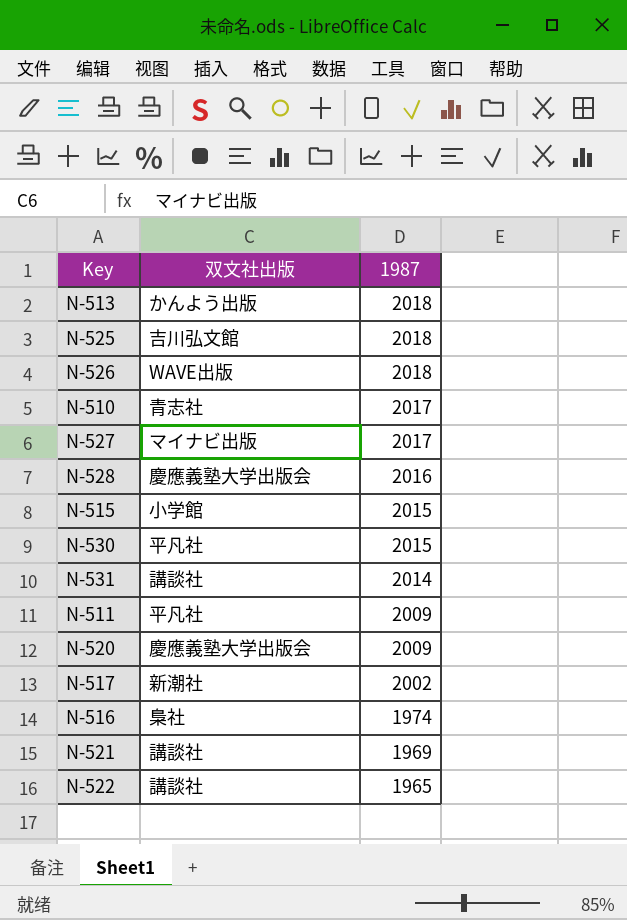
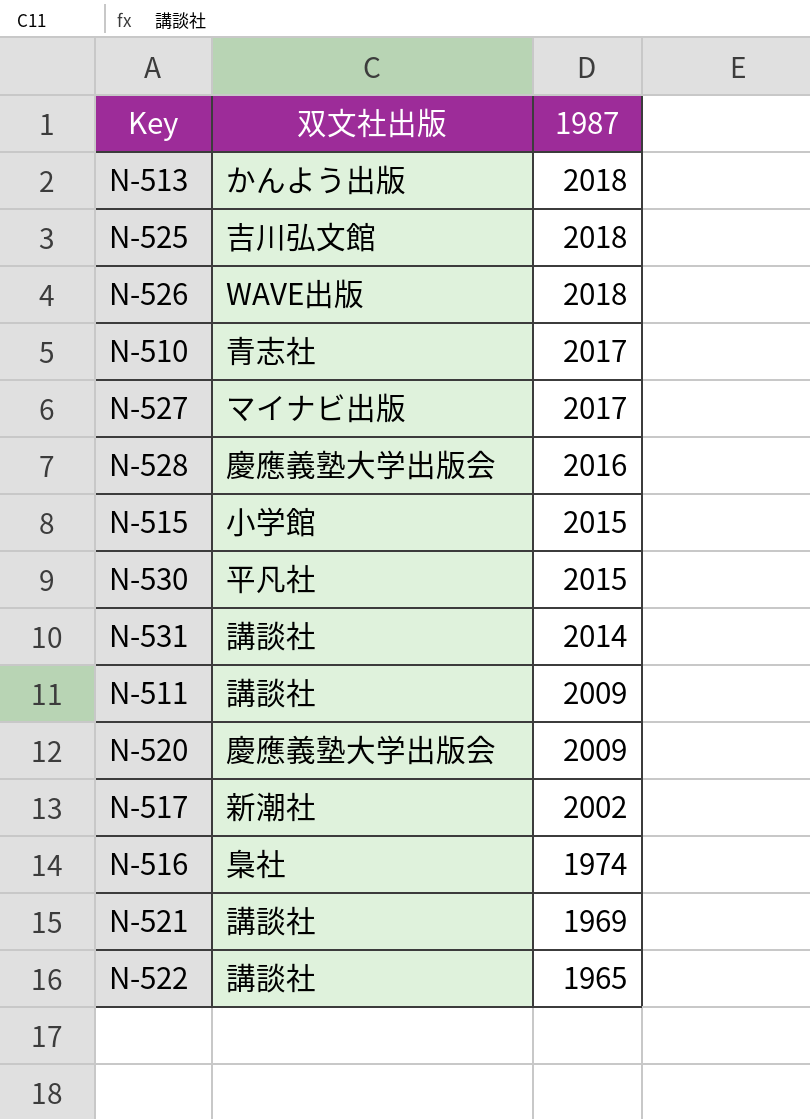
N-511 | 双文社出版: 平凡社 -> 講談社

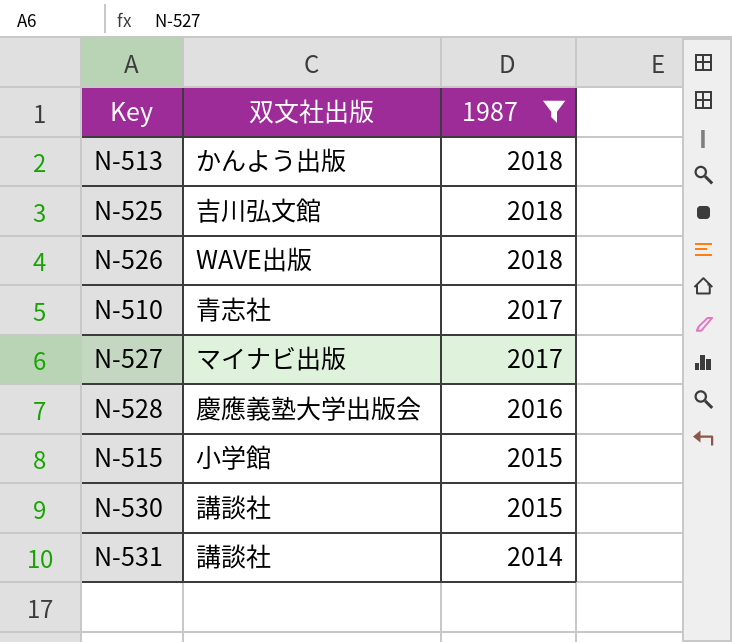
filter: none -> 1987 >= 2014
N-530 | 双文社出版: 平凡社 -> 講談社

